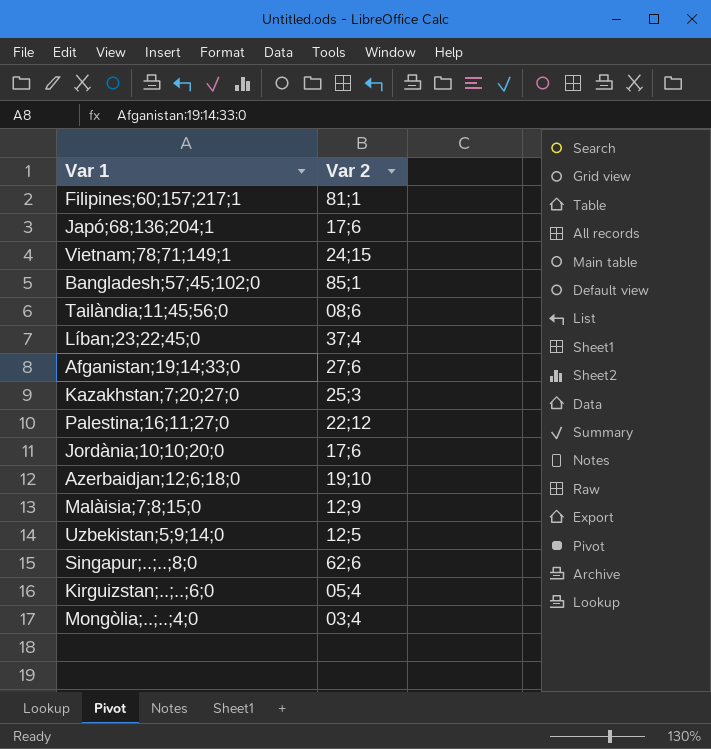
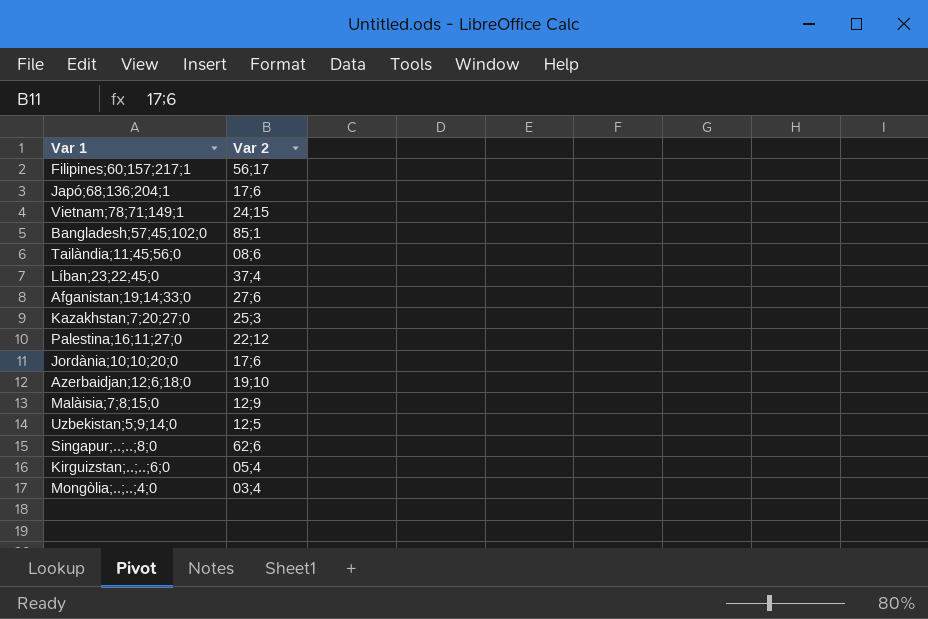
Filipines;60;157;217;1 | Var 2: 81;1 -> 56;17

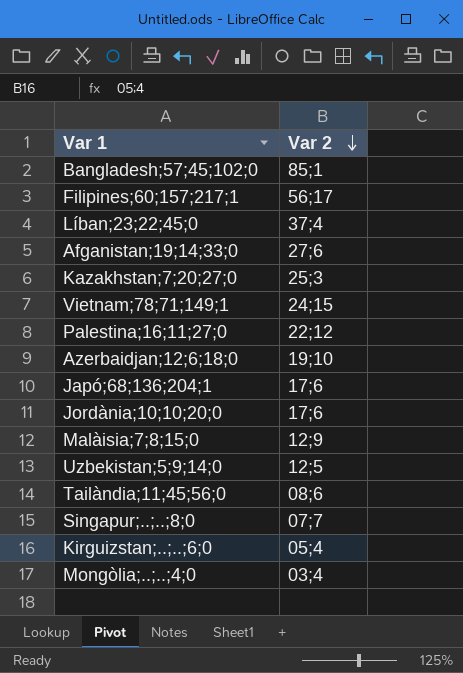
row order: none -> Var 2 descending
Singapur;..;..;8;0 | Var 2: 62;6 -> 07;7

